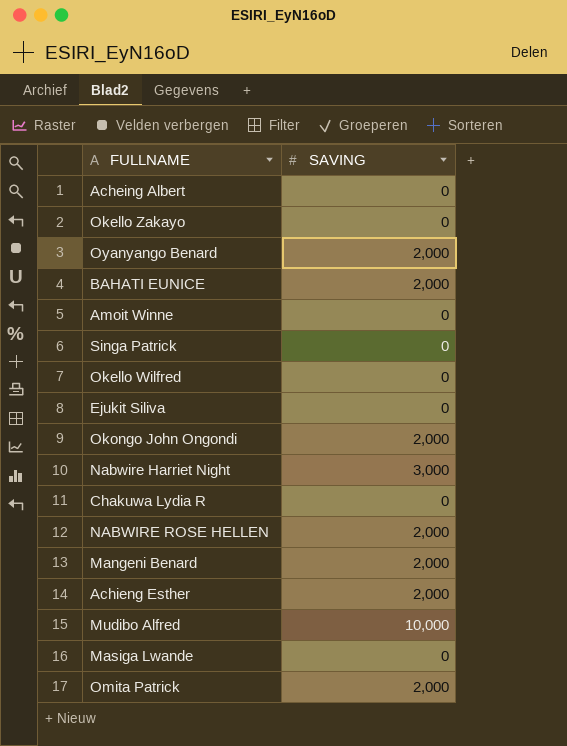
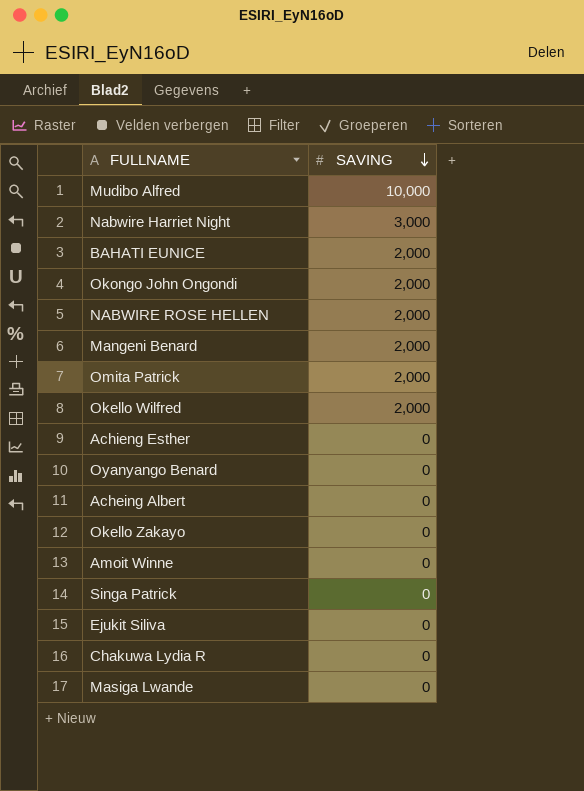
row order: none -> SAVING descending
Okello Wilfred | SAVING: 0 -> 2,000
Achieng Esther | SAVING: 2,000 -> 0
Oyanyango Benard | SAVING: 2,000 -> 0

